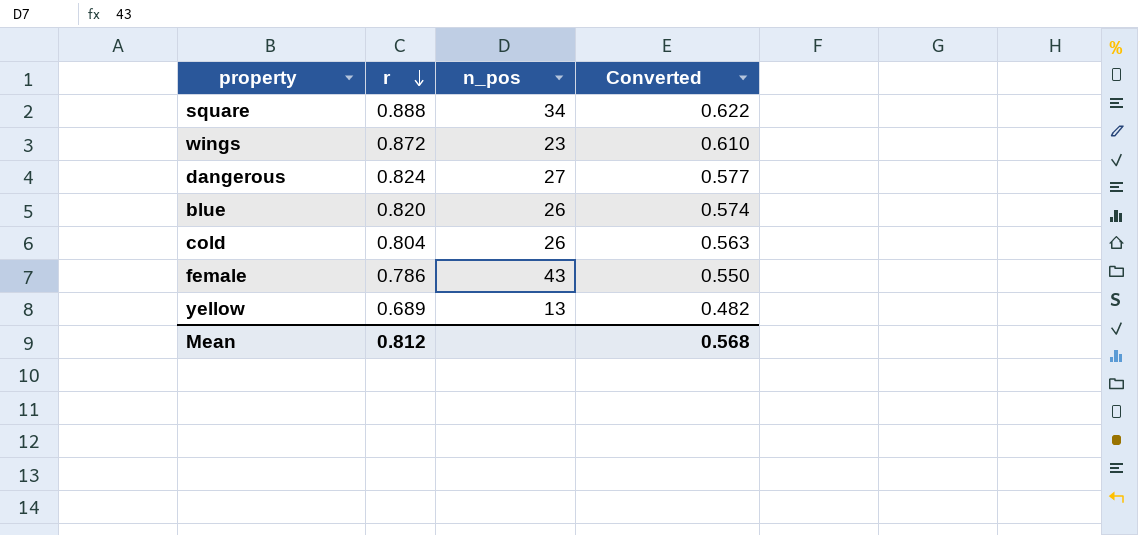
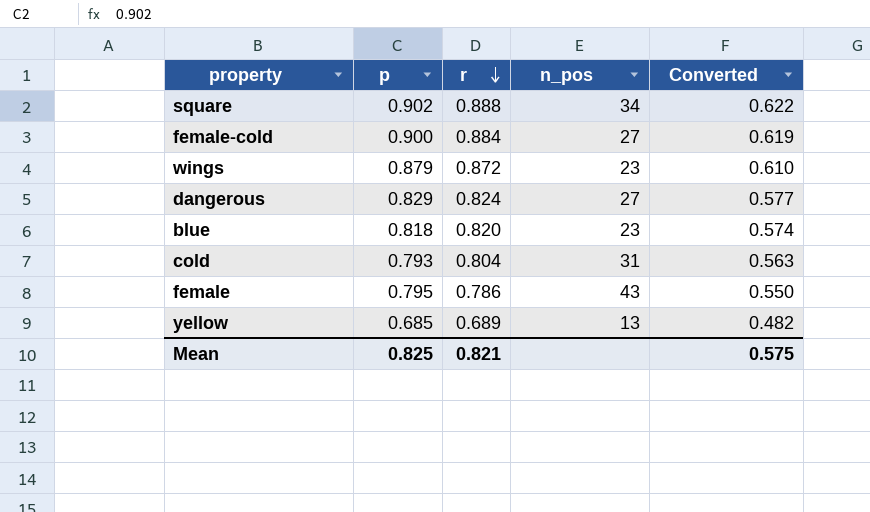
column p | position: none -> 2
row female-cold: none -> 0.900 | 0.884 | 27 | 0.619
blue | n_pos: 26 -> 23
cold | n_pos: 26 -> 31
Mean | r: 0.812 -> 0.821
Mean | Converted: 0.568 -> 0.575

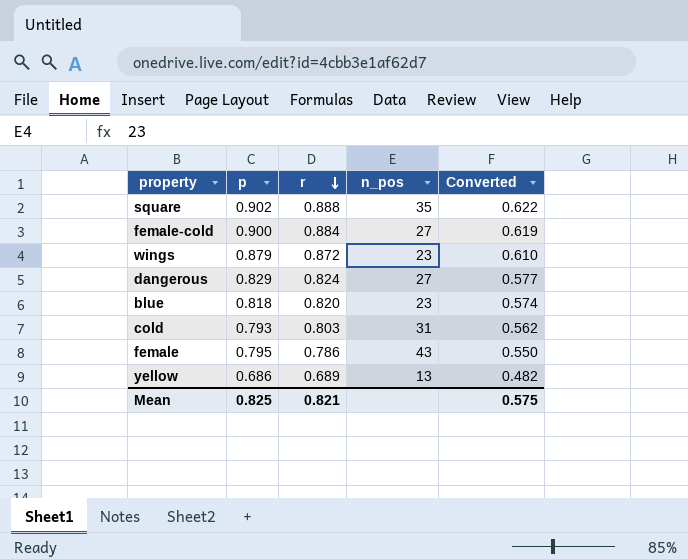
square | n_pos: 34 -> 35
cold | r: 0.804 -> 0.803
cold | Converted: 0.563 -> 0.562
yellow | p: 0.685 -> 0.686

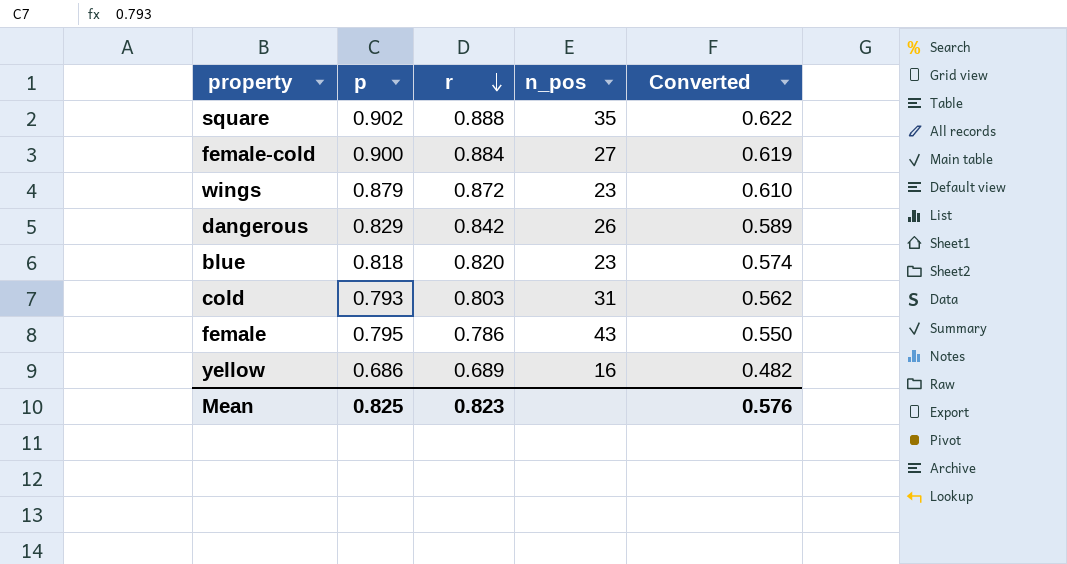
dangerous | r: 0.824 -> 0.842
dangerous | n_pos: 27 -> 26
dangerous | Converted: 0.577 -> 0.589
yellow | n_pos: 13 -> 16
Mean | r: 0.821 -> 0.823
Mean | Converted: 0.575 -> 0.576

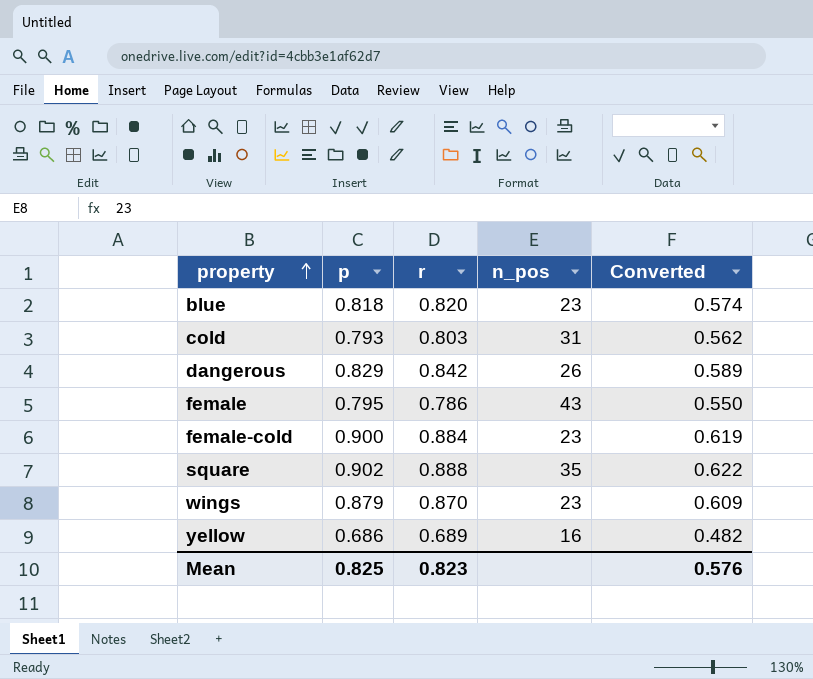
row order: r descending -> property ascending
female-cold | n_pos: 27 -> 23
wings | r: 0.872 -> 0.870
wings | Converted: 0.610 -> 0.609

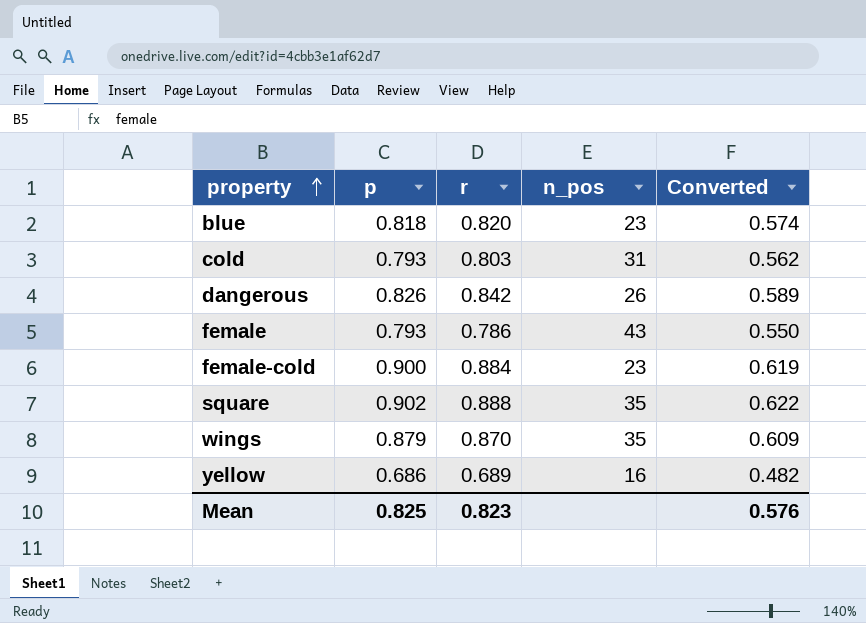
dangerous | p: 0.829 -> 0.826
female | p: 0.795 -> 0.793
wings | n_pos: 23 -> 35

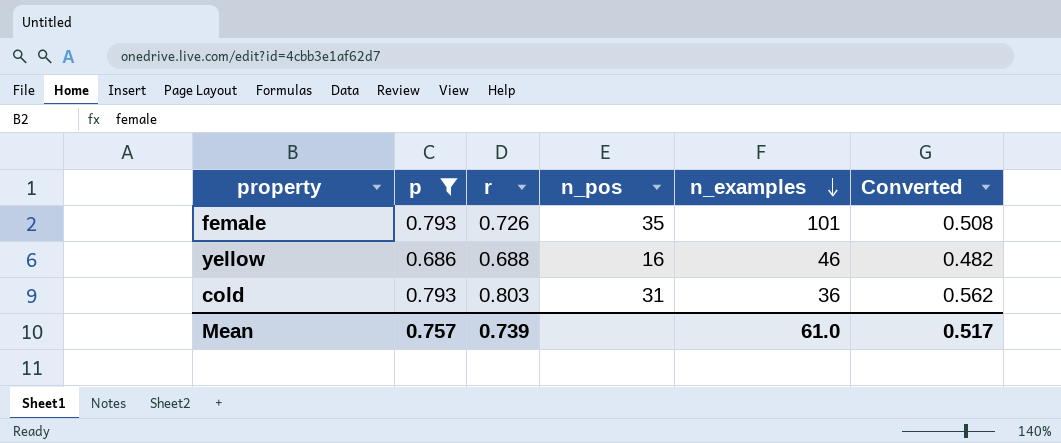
filter: none -> p <= 0.793
row order: property ascending -> n_examples descending
column n_examples | position: none -> 5
female | r: 0.786 -> 0.726
female | n_pos: 43 -> 35
female | Converted: 0.550 -> 0.508
yellow | r: 0.689 -> 0.688
Mean | p: 0.825 -> 0.757
Mean | r: 0.823 -> 0.739
Mean | Converted: 0.576 -> 0.517

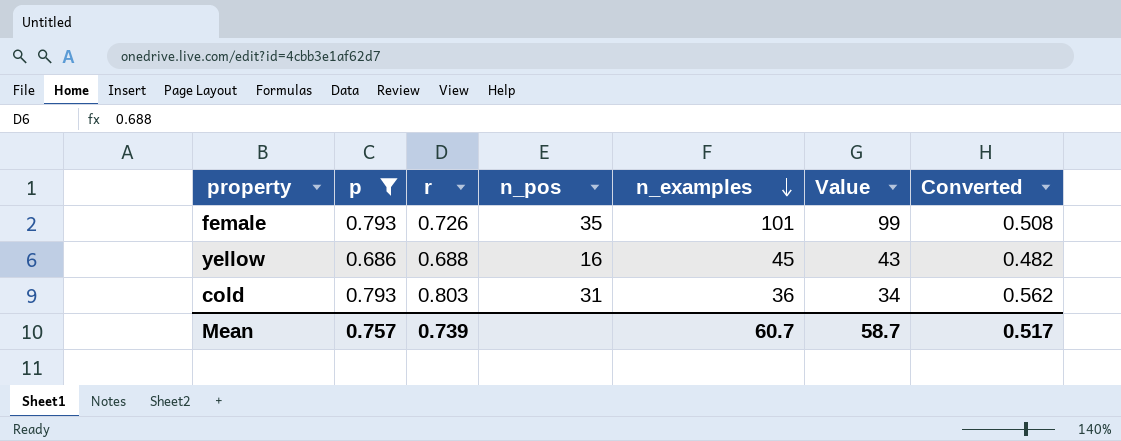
column Value | formula: none -> [n_examples] - 2
yellow | n_examples: 46 -> 45
Mean | n_examples: 61.0 -> 60.7

